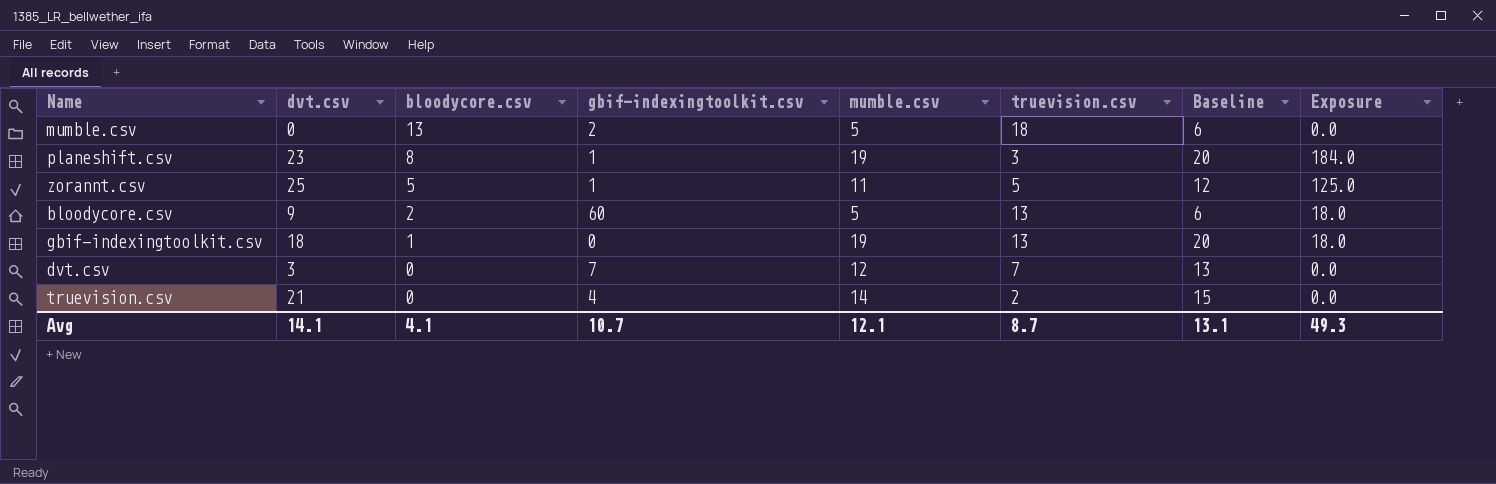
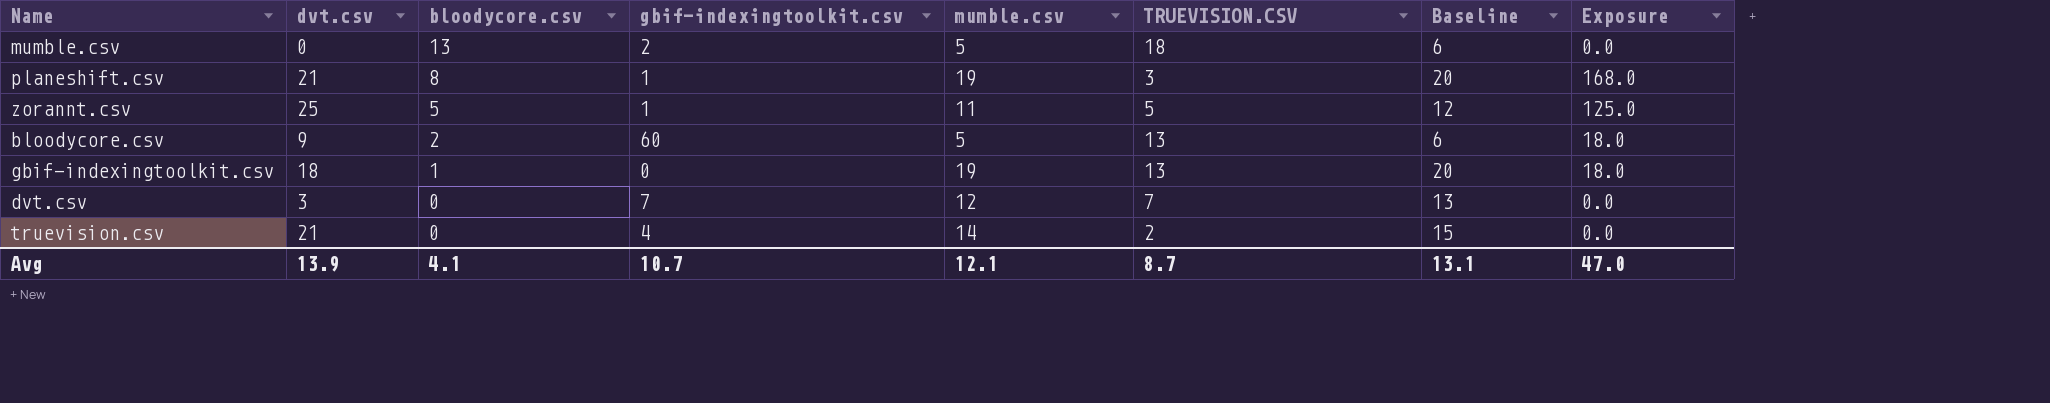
column name: truevision.csv -> TRUEVISION.CSV
planeshift.csv | dvt.csv: 23 -> 21
planeshift.csv | Exposure: 184.0 -> 168.0
Avg | dvt.csv: 14.1 -> 13.9
Avg | Exposure: 49.3 -> 47.0

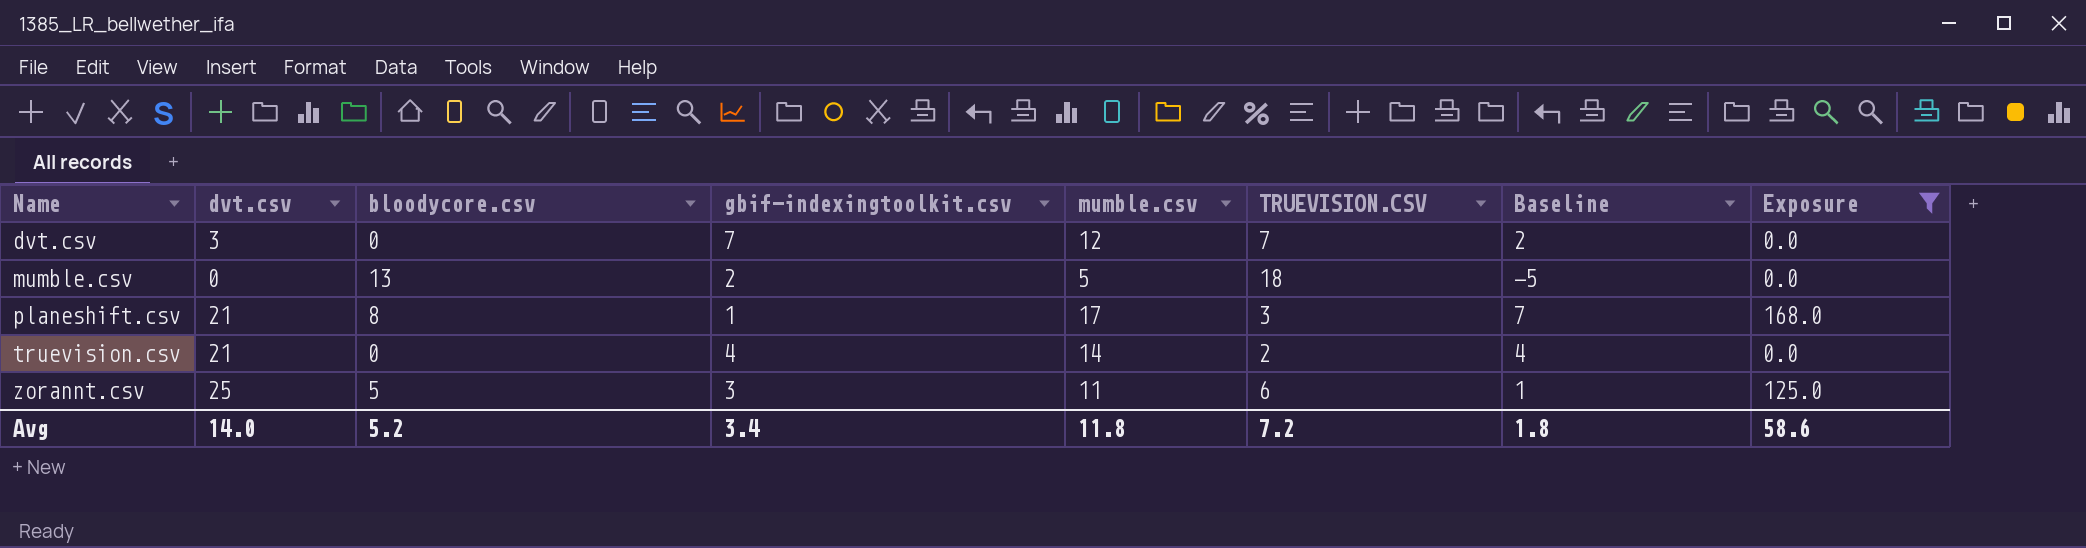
filter: none -> Exposure != 18.0
row order: bloodycore.csv descending -> Name ascending
column Baseline | formula: [mumble.csv] + 1 -> [mumble.csv] - 10
planeshift.csv | mumble.csv: 19 -> 17
zorannt.csv | gbif-indexingtoolkit.csv: 1 -> 3
zorannt.csv | TRUEVISION.CSV: 5 -> 6
Avg | dvt.csv: 13.9 -> 14.0
Avg | bloodycore.csv: 4.1 -> 5.2
Avg | gbif-indexingtoolkit.csv: 10.7 -> 3.4
Avg | mumble.csv: 12.1 -> 11.8
Avg | TRUEVISION.CSV: 8.7 -> 7.2
Avg | Baseline: 13.1 -> 1.8
Avg | Exposure: 47.0 -> 58.6

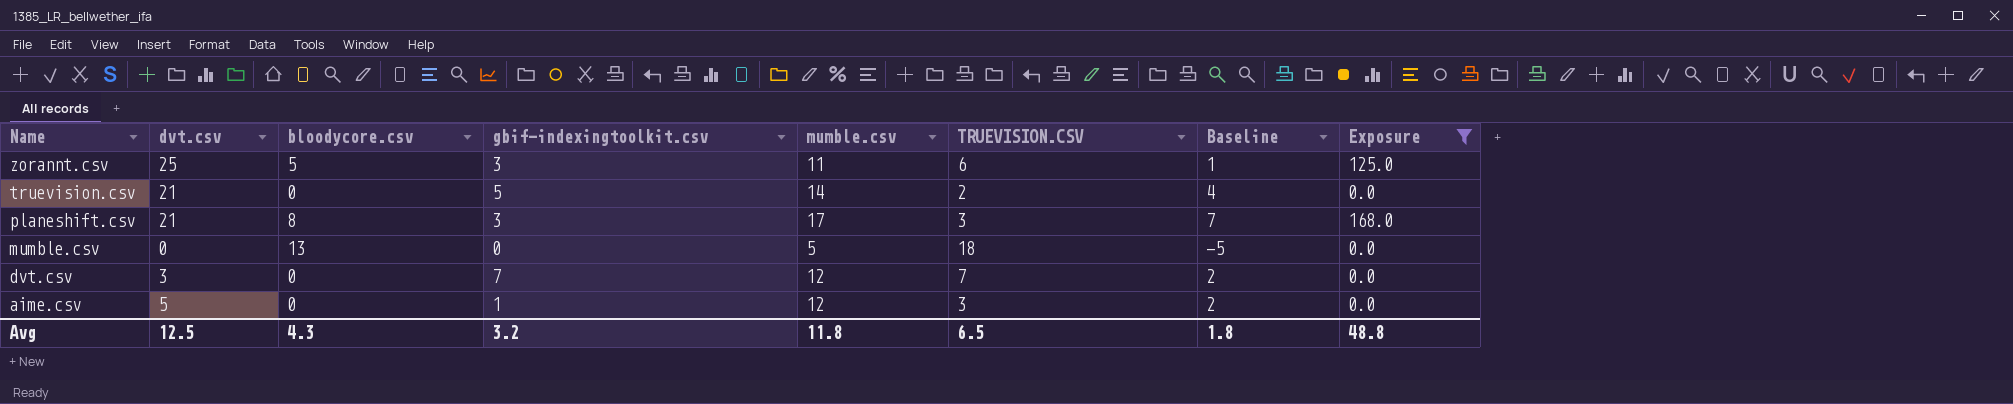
row order: Name ascending -> Name descending
truevision.csv | gbif-indexingtoolkit.csv: 4 -> 5
planeshift.csv | gbif-indexingtoolkit.csv: 1 -> 3
mumble.csv | gbif-indexingtoolkit.csv: 2 -> 0
row aime.csv: none -> 5 | 0 | 1 | 12 | 3 | 2 | 0.0
Avg | dvt.csv: 14.0 -> 12.5
Avg | bloodycore.csv: 5.2 -> 4.3
Avg | gbif-indexingtoolkit.csv: 3.4 -> 3.2
Avg | TRUEVISION.CSV: 7.2 -> 6.5
Avg | Exposure: 58.6 -> 48.8

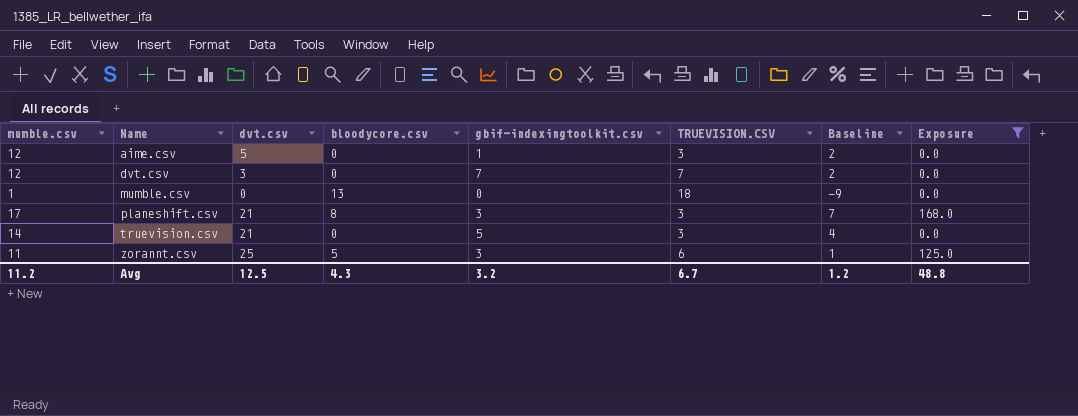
row order: Name descending -> Name ascending
column mumble.csv | position: 5 -> 1
mumble.csv | mumble.csv: 5 -> 1
mumble.csv | Baseline: -5 -> -9
truevision.csv | TRUEVISION.CSV: 2 -> 3
Avg | mumble.csv: 11.8 -> 11.2
Avg | TRUEVISION.CSV: 6.5 -> 6.7
Avg | Baseline: 1.8 -> 1.2

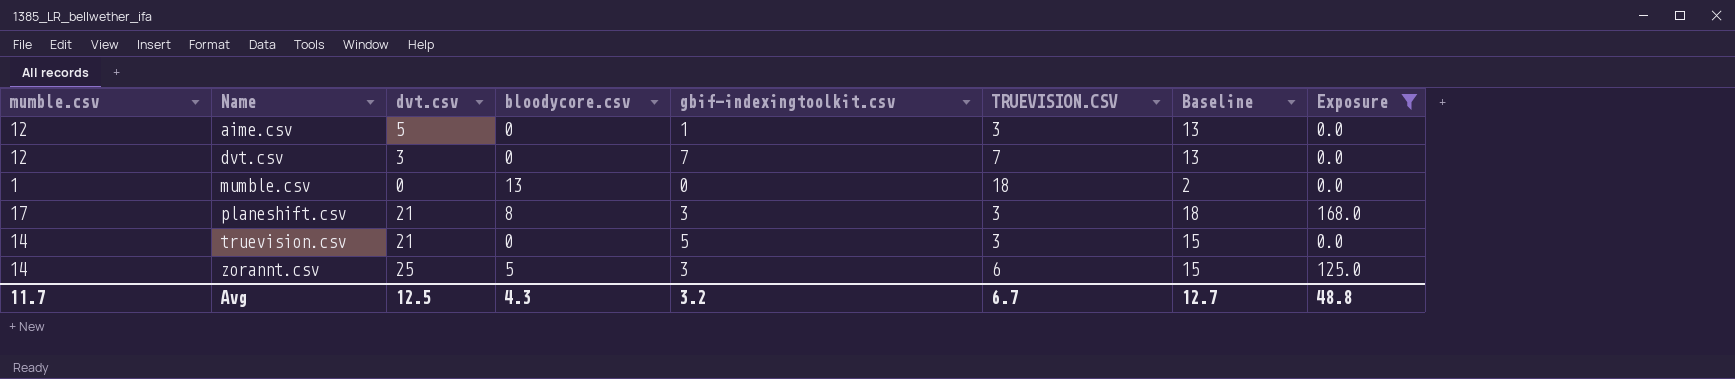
column Baseline | formula: [mumble.csv] - 10 -> [mumble.csv] + 1
zorannt.csv | mumble.csv: 11 -> 14
Avg | mumble.csv: 11.2 -> 11.7
Avg | Baseline: 1.2 -> 12.7

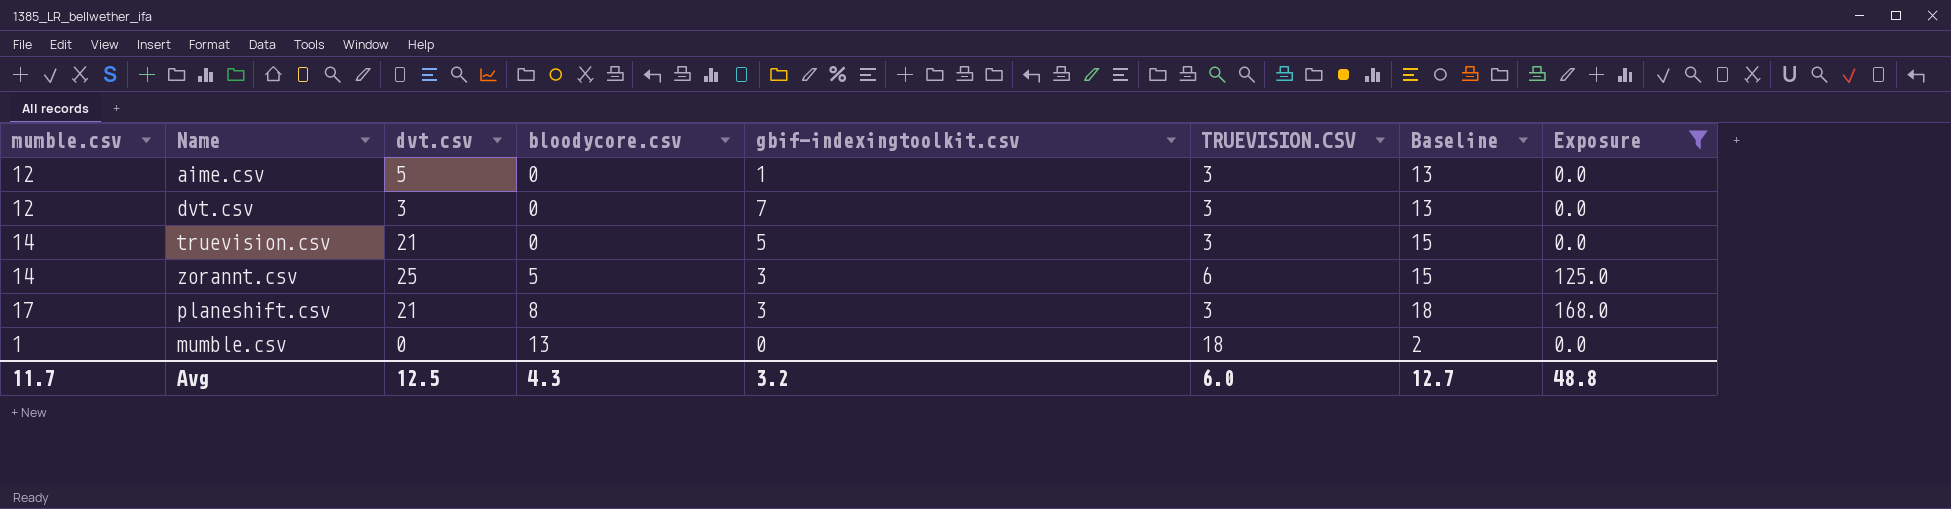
row order: Name ascending -> bloodycore.csv ascending
dvt.csv | TRUEVISION.CSV: 7 -> 3
Avg | TRUEVISION.CSV: 6.7 -> 6.0

